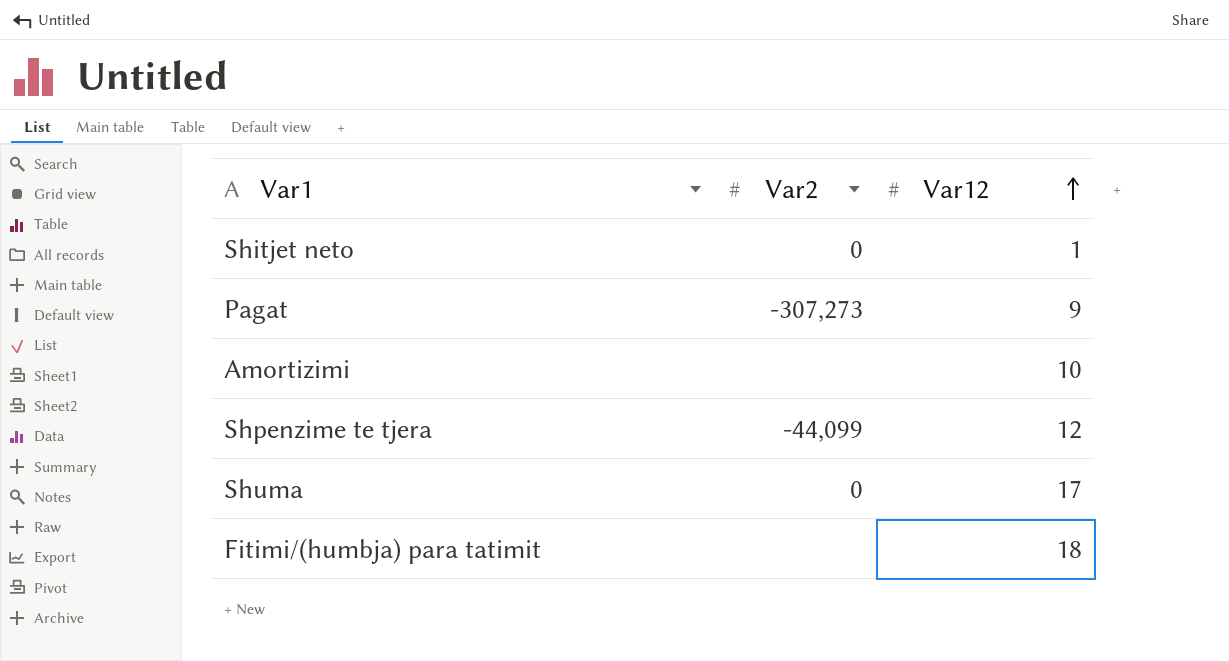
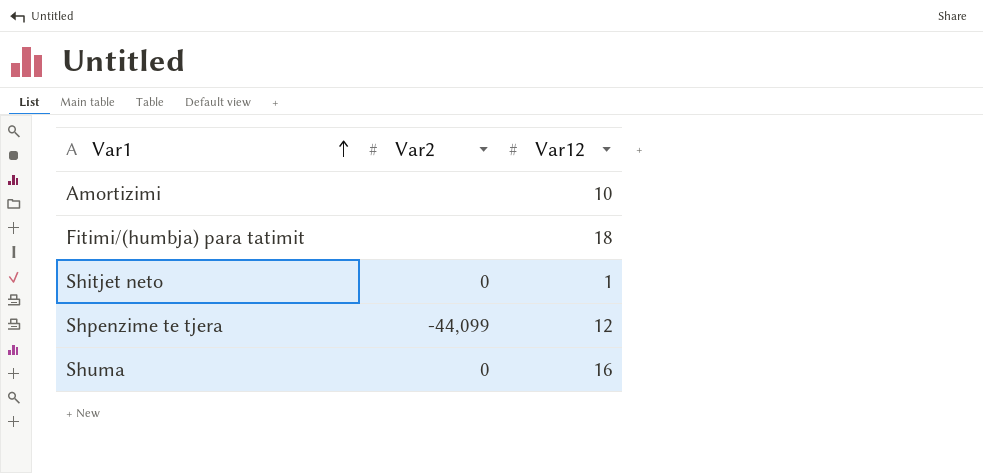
row order: Var12 ascending -> Var1 ascending
row Pagat: -307,273 | 9 -> none
Shuma | Var12: 17 -> 16

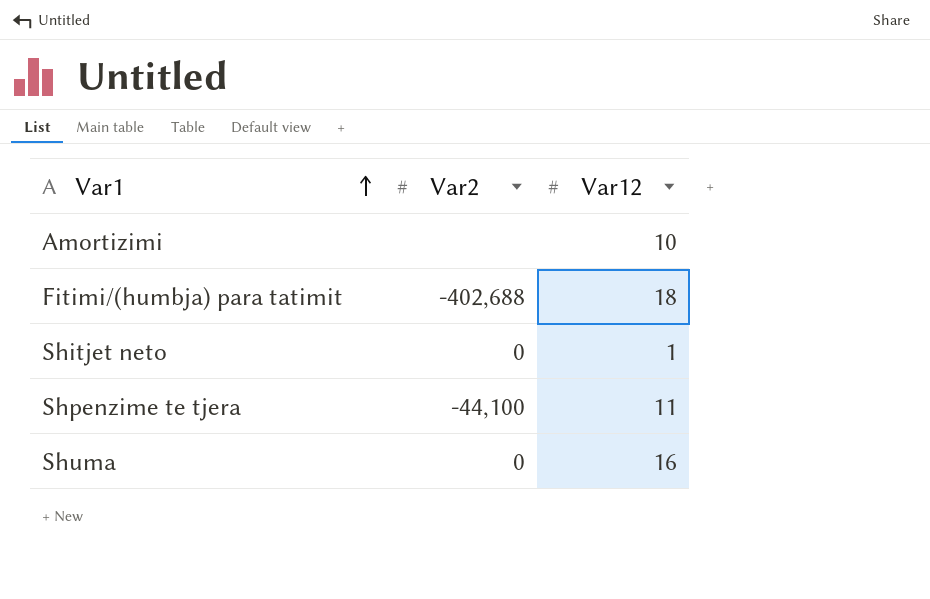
Fitimi/(humbja) para tatimit | Var2: none -> -402,688
Shpenzime te tjera | Var2: -44,099 -> -44,100
Shpenzime te tjera | Var12: 12 -> 11

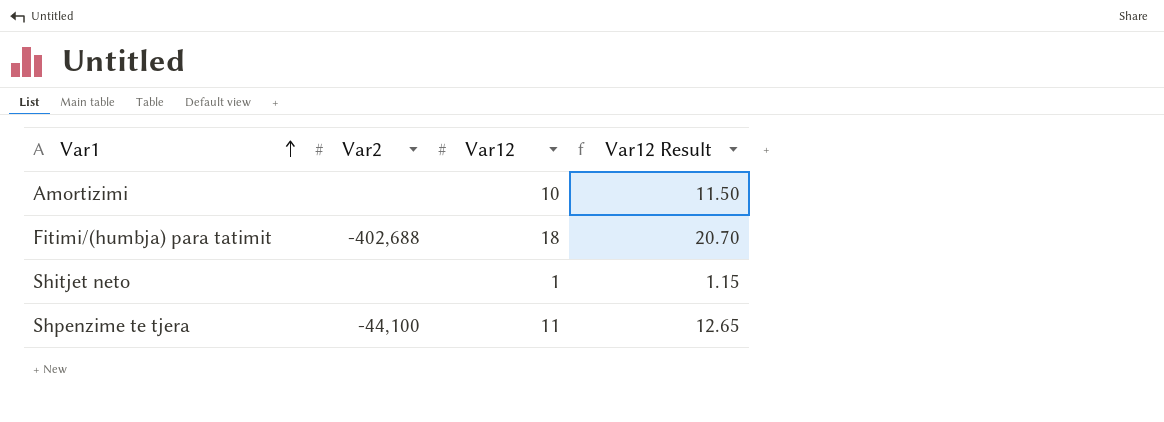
column Var12 Result | formula: none -> [Var12] * 1.15
row Shuma: 0 | 16 -> none
Shitjet neto | Var2: 0 -> none

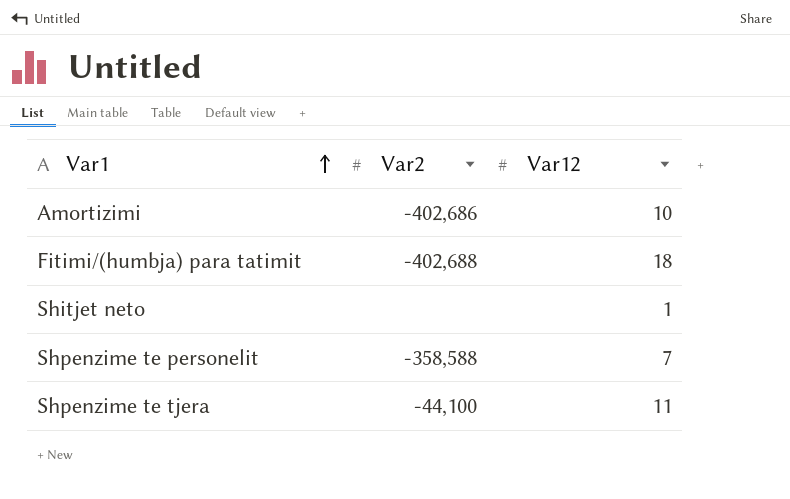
column Var12 Result | formula: [Var12] * 1.15 -> none
Amortizimi | Var2: none -> -402,686
row Shpenzime te personelit: none -> -358,588 | 7

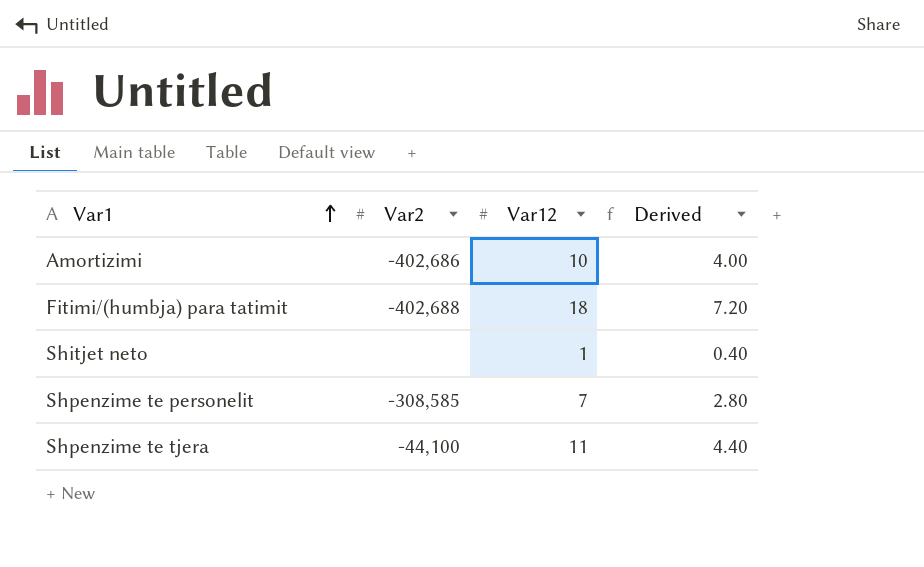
column Derived | formula: none -> [Var12] * 0.4
Shpenzime te personelit | Var2: -358,588 -> -308,585

